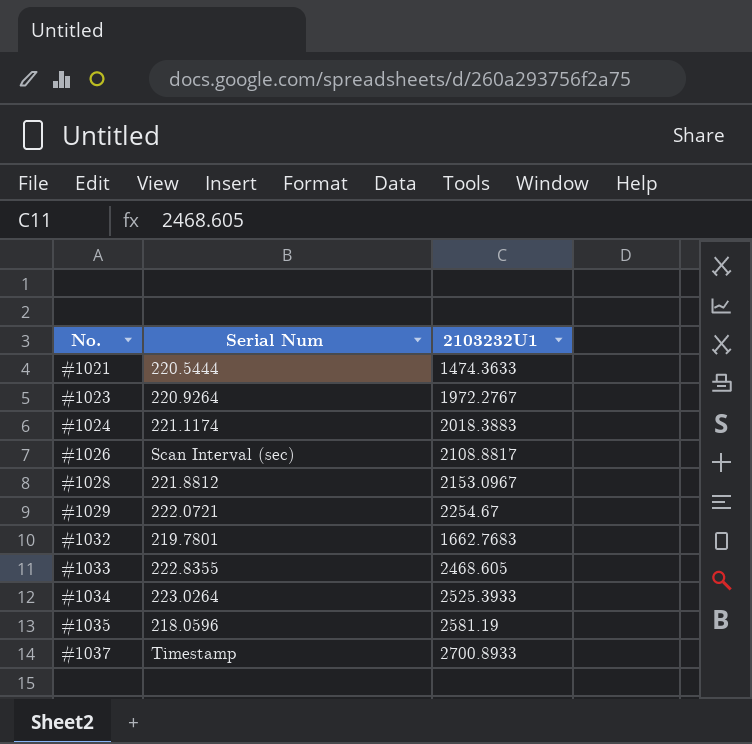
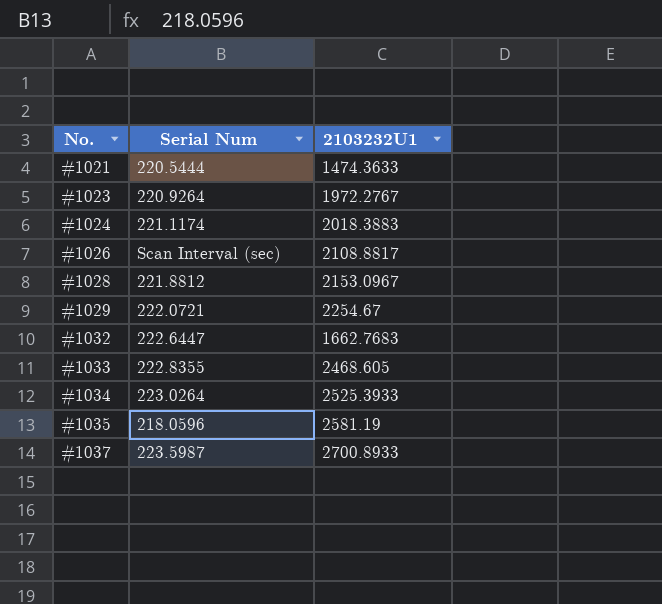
#1032 | Serial Num: 219.7801 -> 222.6447
#1037 | Serial Num: Timestamp -> 223.5987

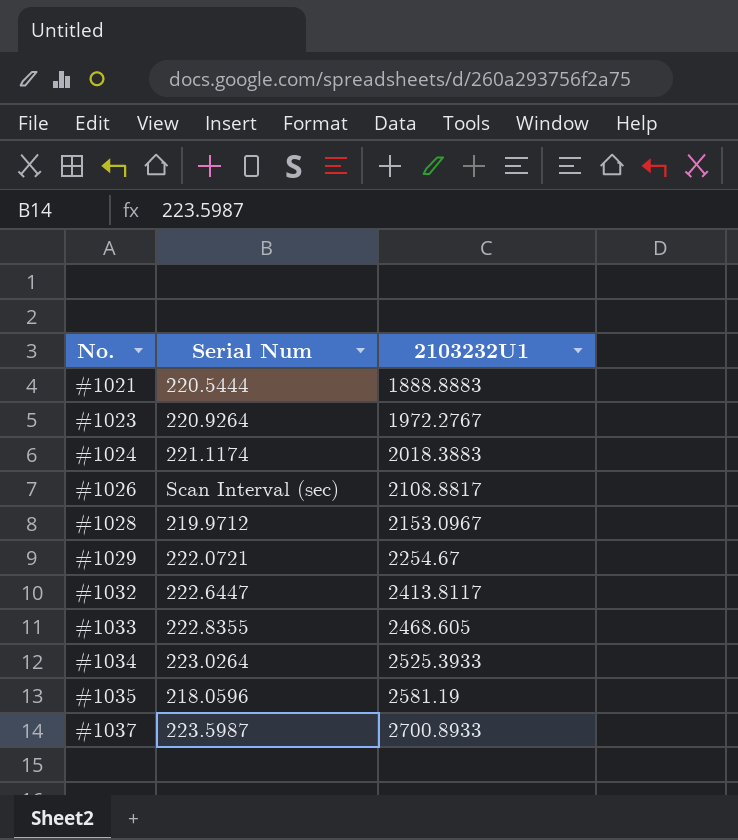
#1021 | 2103232U1: 1474.3633 -> 1888.8883
#1028 | Serial Num: 221.8812 -> 219.9712
#1032 | 2103232U1: 1662.7683 -> 2413.8117

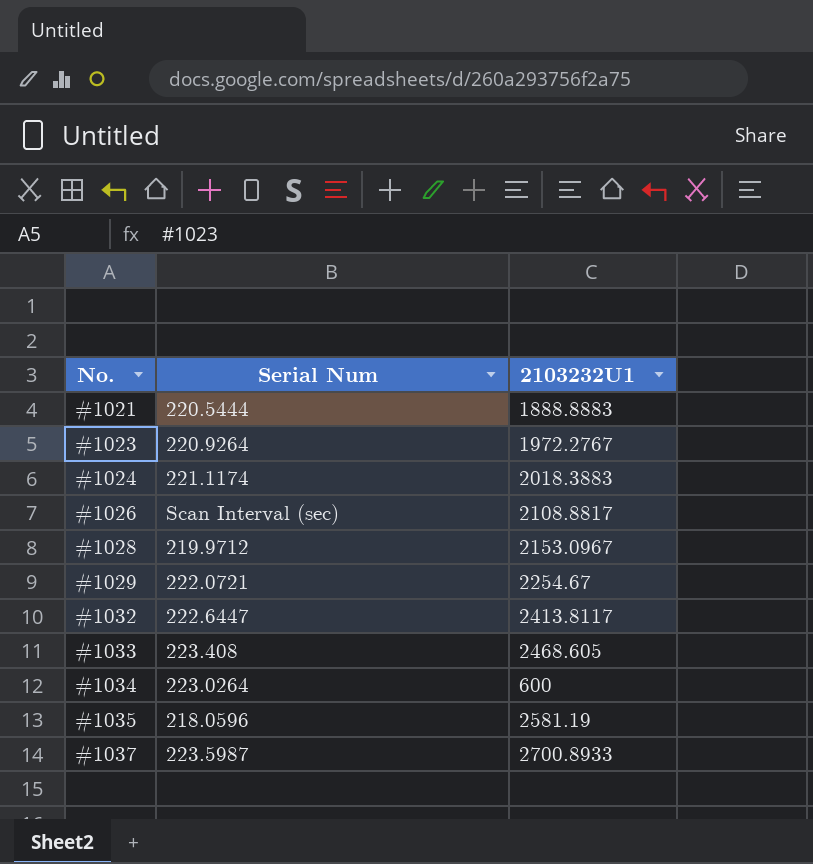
#1033 | Serial Num: 222.8355 -> 223.408
#1034 | 2103232U1: 2525.3933 -> 600

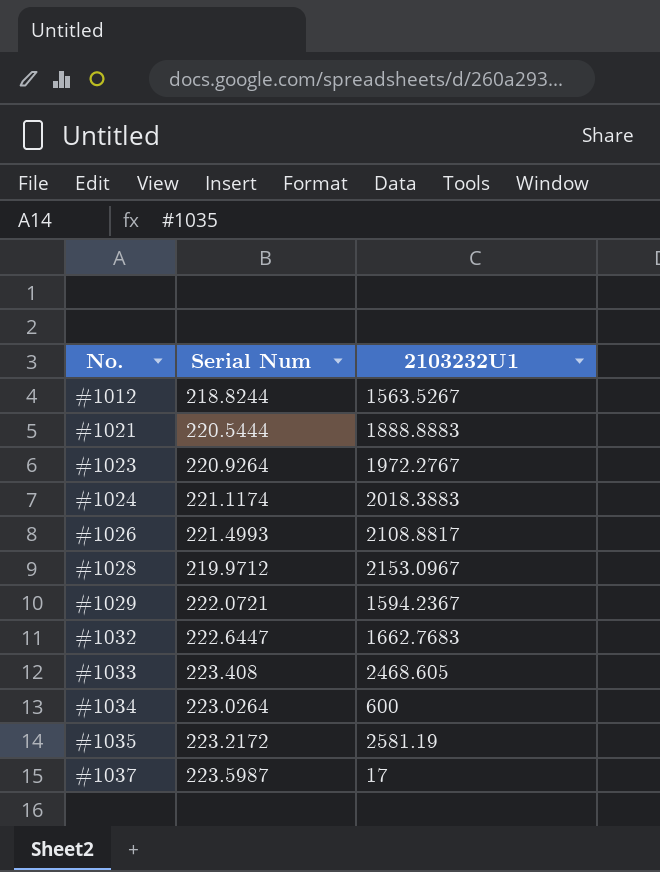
row #1012: none -> 218.8244 | 1563.5267
#1026 | Serial Num: Scan Interval (sec) -> 221.4993
#1029 | 2103232U1: 2254.67 -> 1594.2367
#1032 | 2103232U1: 2413.8117 -> 1662.7683
#1035 | Serial Num: 218.0596 -> 223.2172
#1037 | 2103232U1: 2700.8933 -> 17

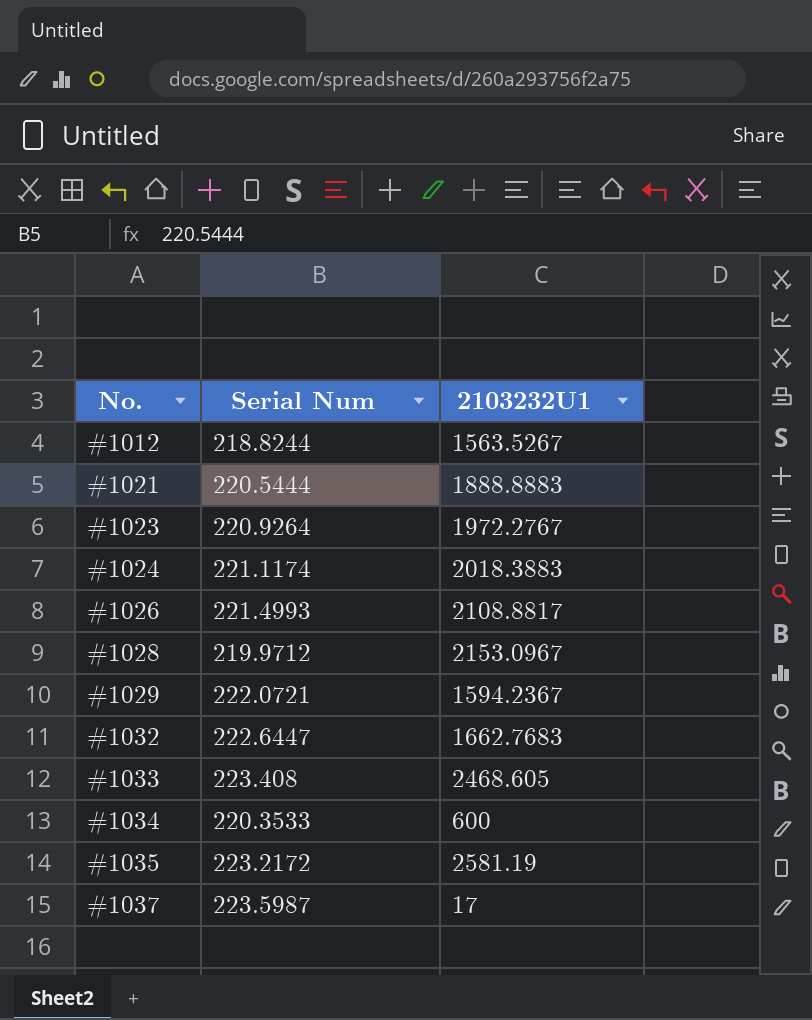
#1034 | Serial Num: 223.0264 -> 220.3533

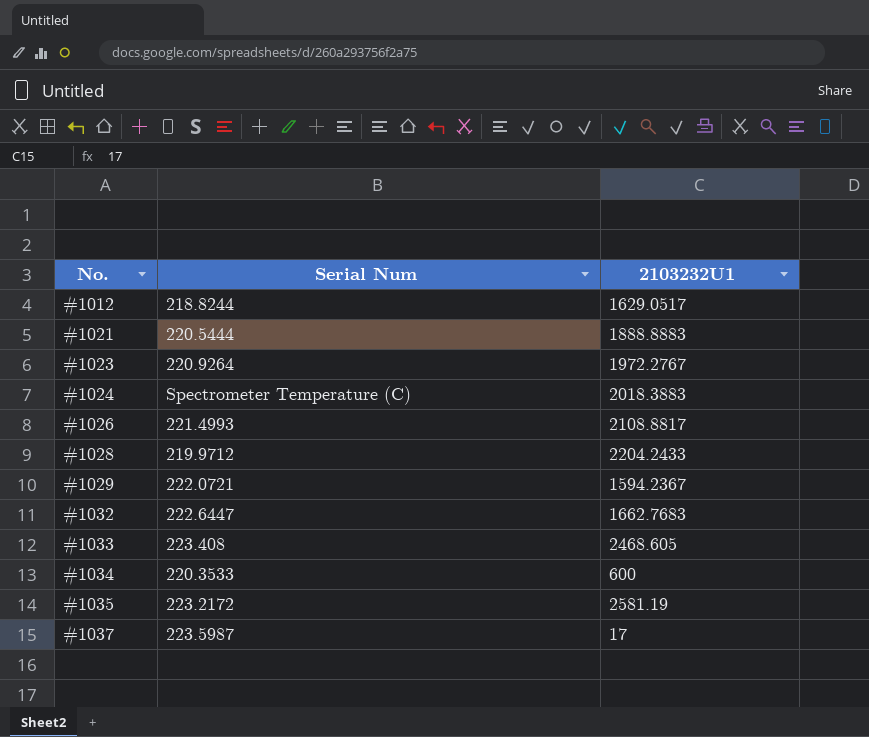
#1012 | 2103232U1: 1563.5267 -> 1629.0517
#1024 | Serial Num: 221.1174 -> Spectrometer Temperature (C)
#1028 | 2103232U1: 2153.0967 -> 2204.2433

